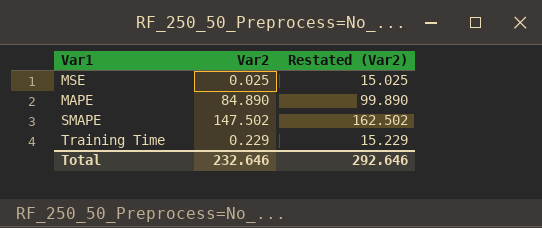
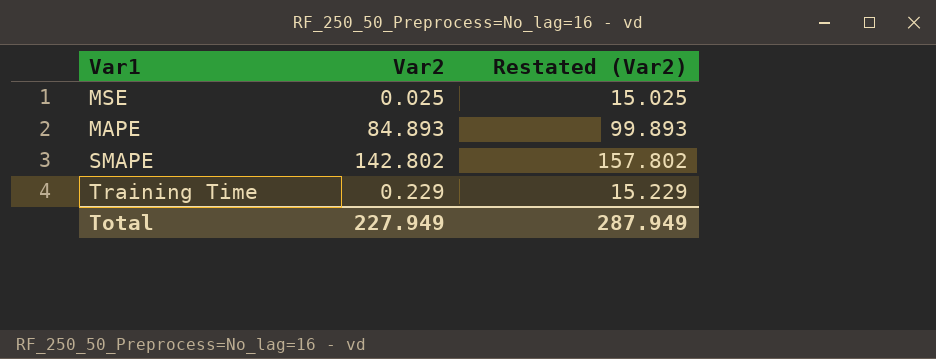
MAPE | Var2: 84.890 -> 84.893
MAPE | Restated (Var2): 99.890 -> 99.893
SMAPE | Var2: 147.502 -> 142.802
SMAPE | Restated (Var2): 162.502 -> 157.802
Total | Var2: 232.646 -> 227.949
Total | Restated (Var2): 292.646 -> 287.949

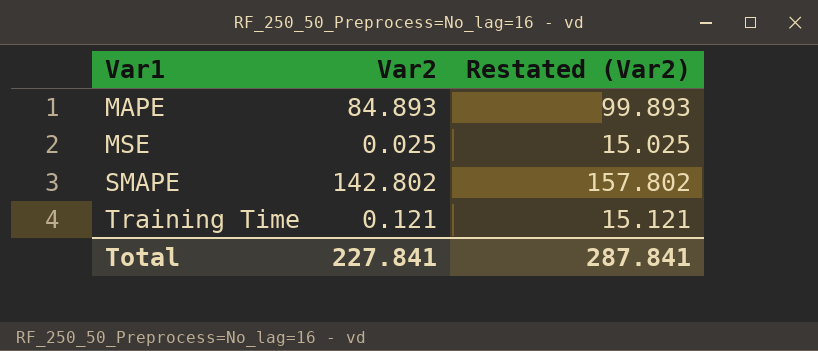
row order: none -> Var1 ascending
Training Time | Var2: 0.229 -> 0.121
Training Time | Restated (Var2): 15.229 -> 15.121
Total | Var2: 227.949 -> 227.841
Total | Restated (Var2): 287.949 -> 287.841

